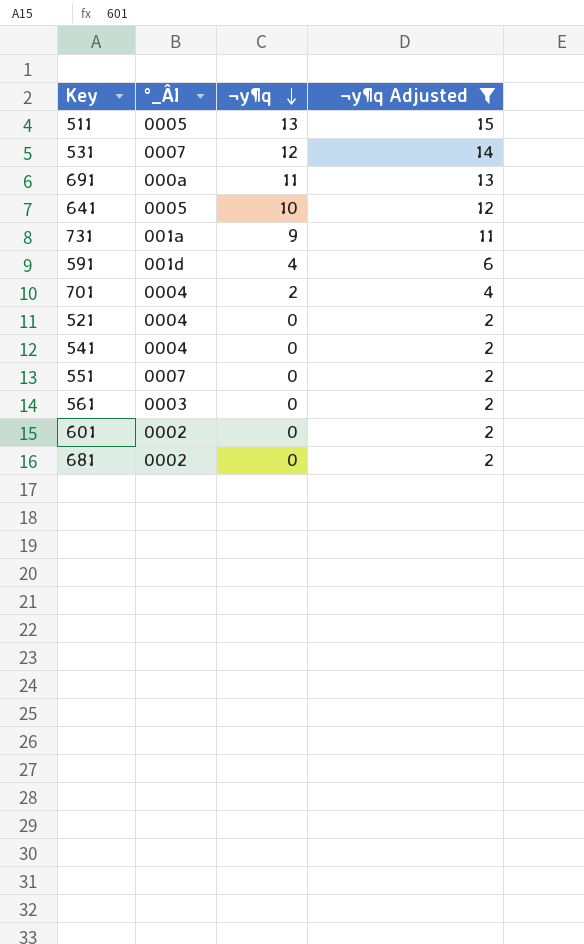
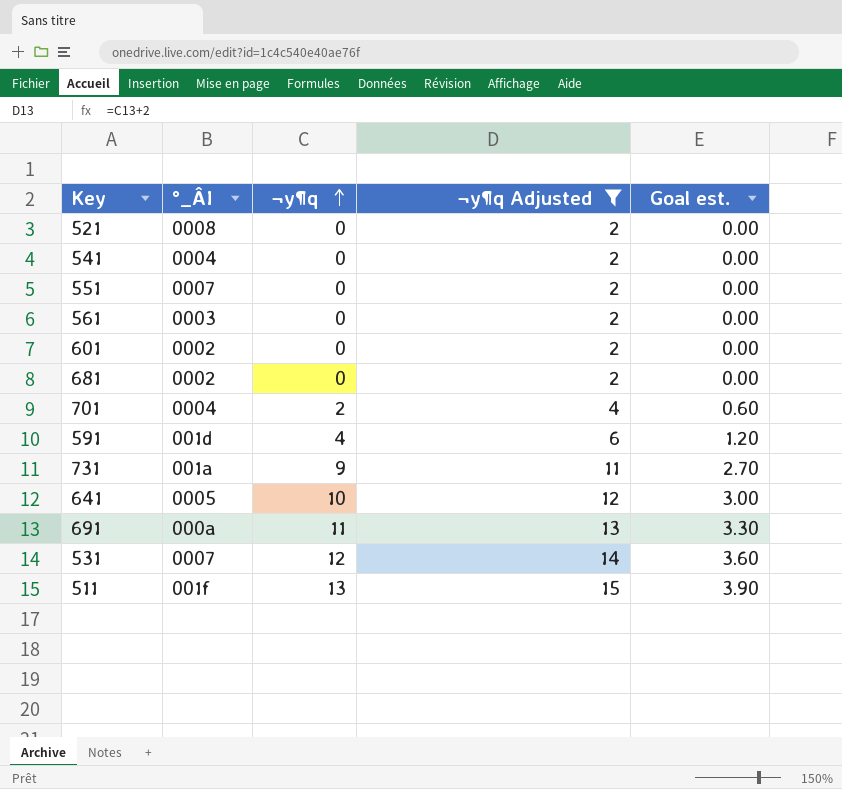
row order: ¬y¶q descending -> ¬y¶q ascending
column Goal est. | formula: none -> [¬y¶q] * 0.3
521 | °_ÂI: 0004 -> 0008
511 | °_ÂI: 0005 -> 001f

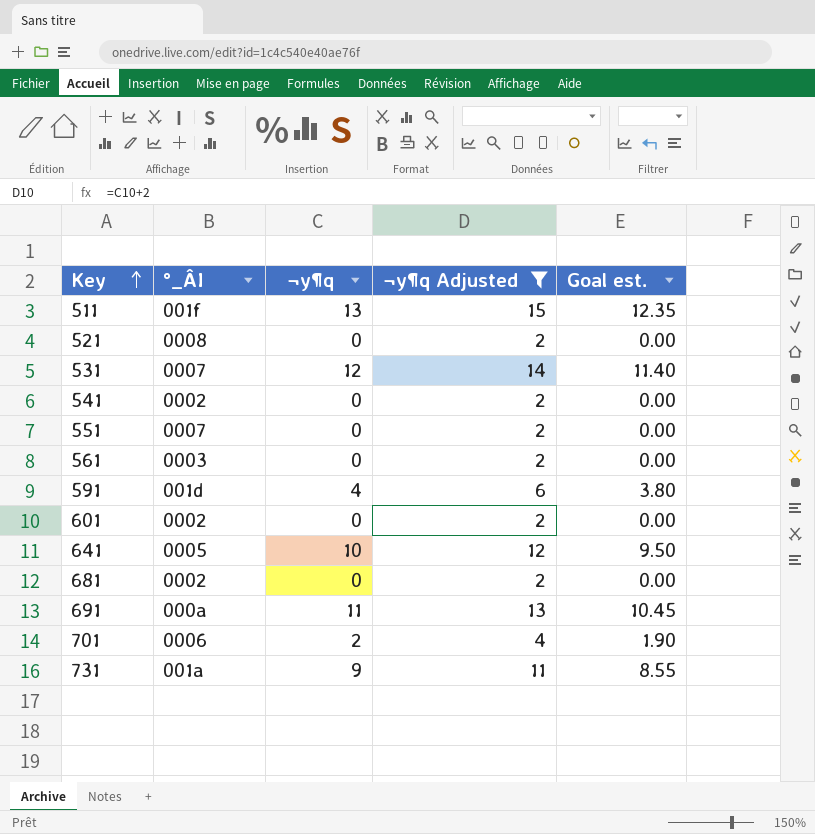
row order: ¬y¶q ascending -> Key ascending
column Goal est. | formula: [¬y¶q] * 0.3 -> [¬y¶q] * 0.95
541 | °_ÂI: 0004 -> 0002
701 | °_ÂI: 0004 -> 0006

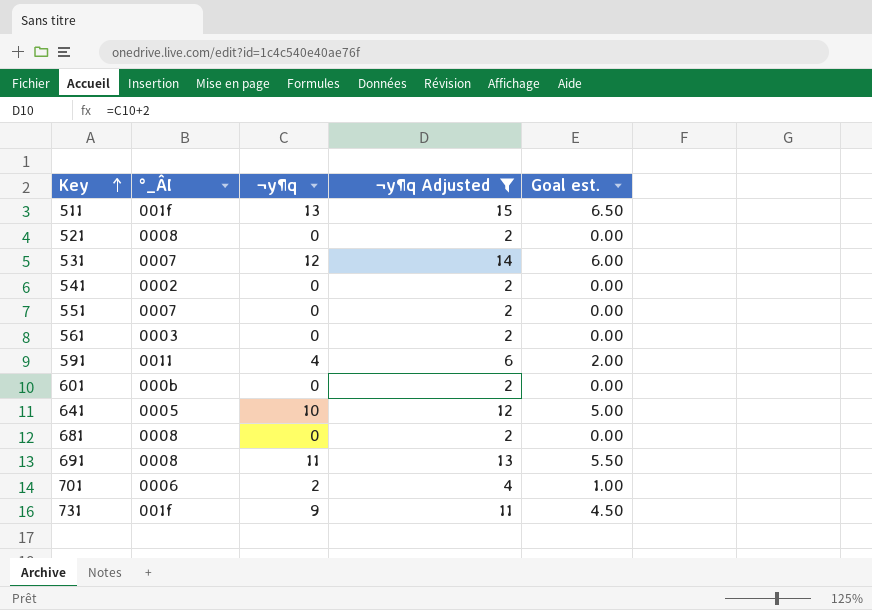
column Goal est. | formula: [¬y¶q] * 0.95 -> [¬y¶q] * 0.5
591 | °_ÂI: 001d -> 0011
601 | °_ÂI: 0002 -> 000b
681 | °_ÂI: 0002 -> 0008
691 | °_ÂI: 000a -> 0008
731 | °_ÂI: 001a -> 001f

